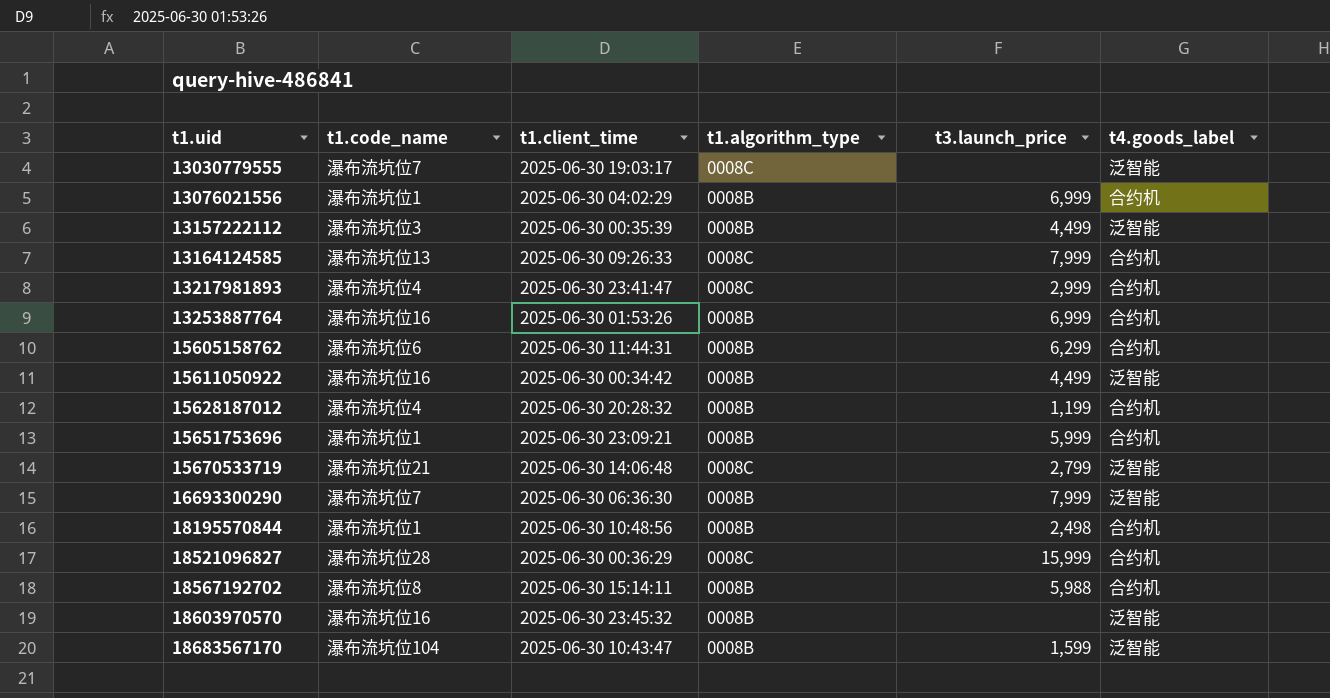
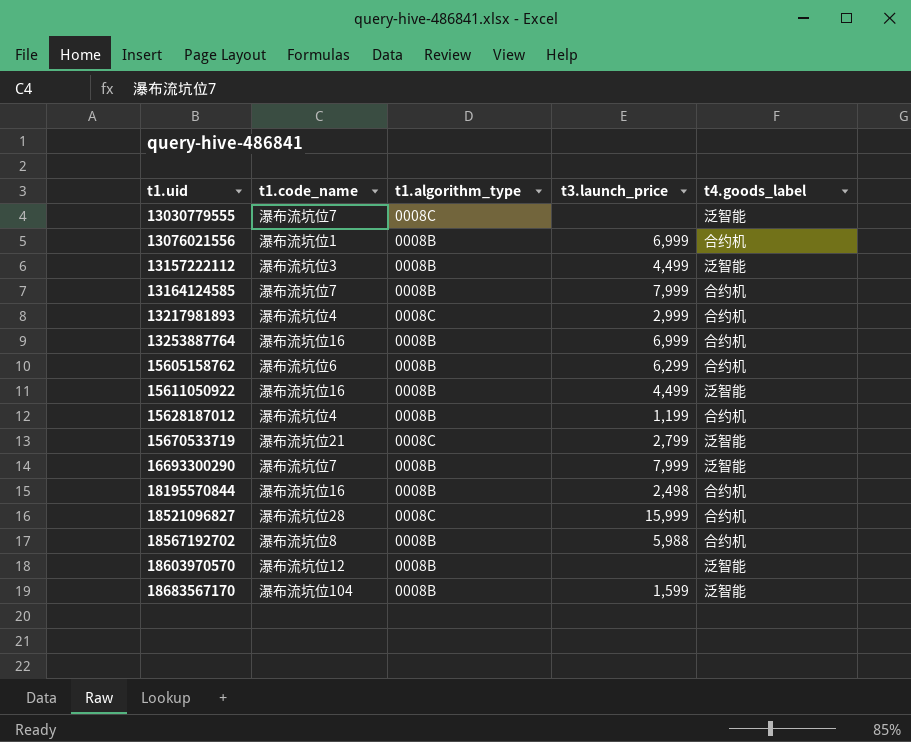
column t1.client_time | position: 3 -> none
row 15651753696: 瀑布流坑位1 | 2025-06-30 23:09:21 | 0008B | 5,999 | 合约机 -> none
13164124585 | t1.code_name: 瀑布流坑位13 -> 瀑布流坑位7
13164124585 | t1.algorithm_type: 0008C -> 0008B
18195570844 | t1.code_name: 瀑布流坑位1 -> 瀑布流坑位16
18603970570 | t1.code_name: 瀑布流坑位16 -> 瀑布流坑位12

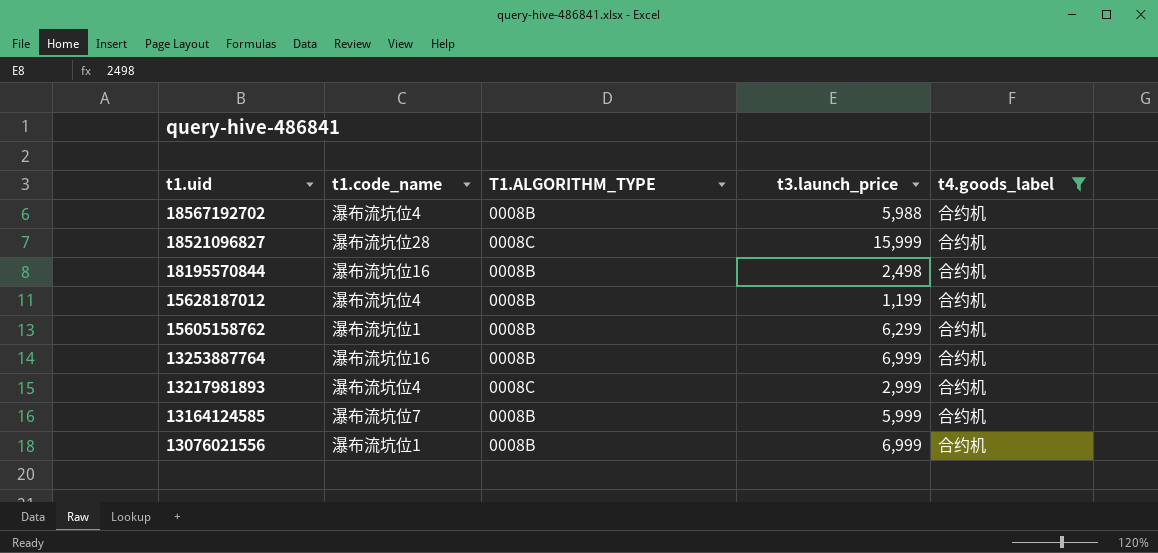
filter: none -> t4.goods_label = 合约机
row order: t1.uid ascending -> t1.uid descending
column name: t1.algorithm_type -> T1.ALGORITHM_TYPE
18567192702 | t1.code_name: 瀑布流坑位8 -> 瀑布流坑位4
15605158762 | t1.code_name: 瀑布流坑位6 -> 瀑布流坑位1
13164124585 | t3.launch_price: 7,999 -> 5,999

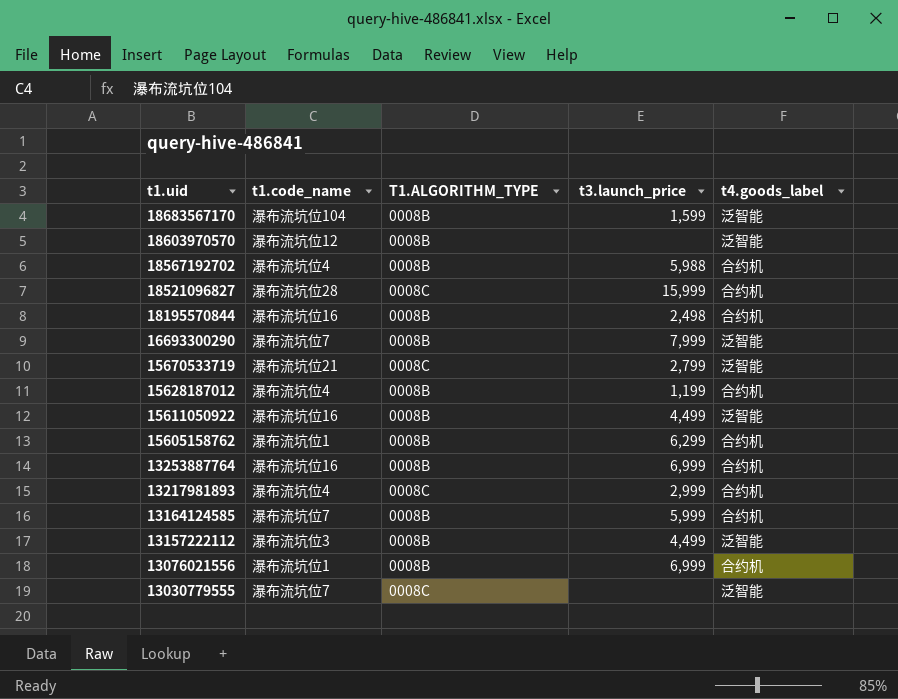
filter: t4.goods_label = 合约机 -> none

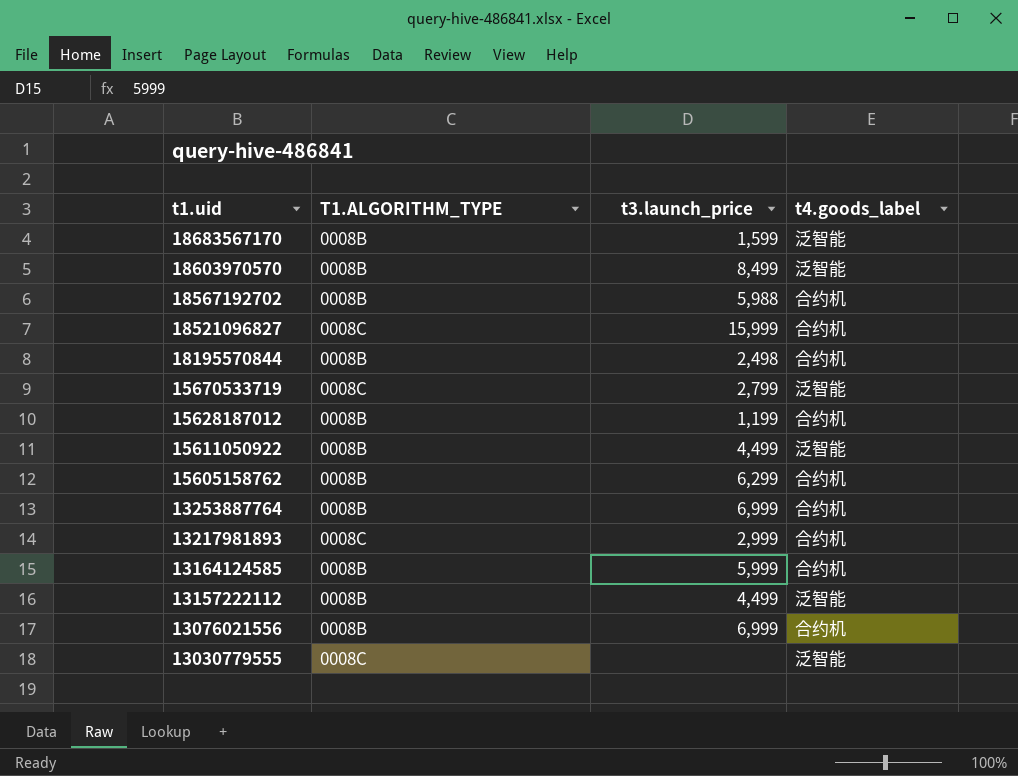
column t1.code_name | position: 2 -> none
row 16693300290: 瀑布流坑位7 | 0008B | 7,999 | 泛智能 -> none
18603970570 | t3.launch_price: none -> 8,499

